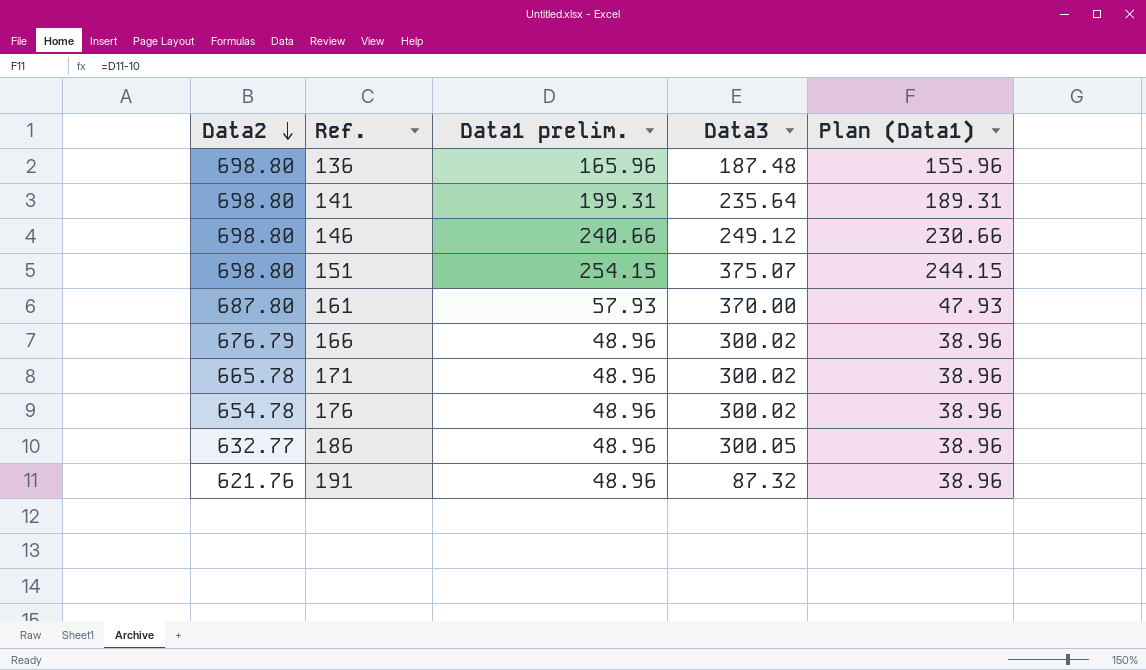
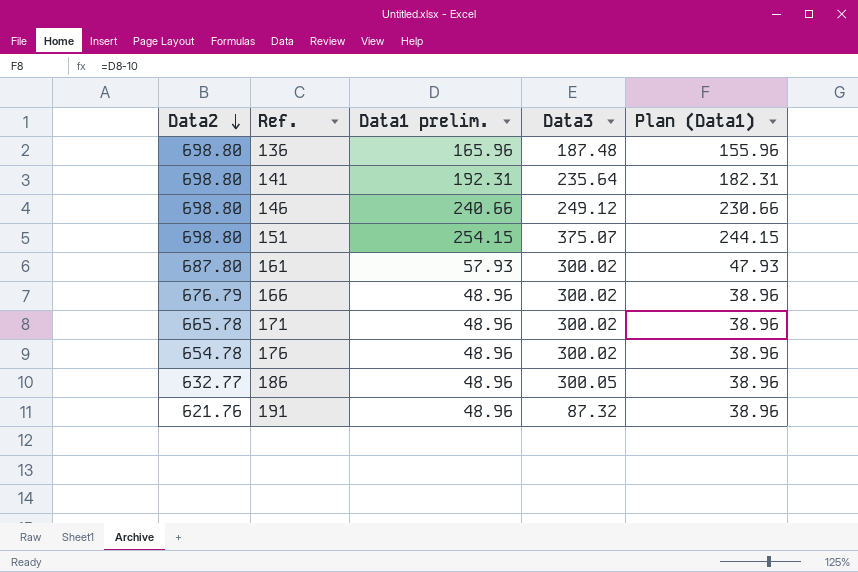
141 | Data1 prelim.: 199.31 -> 192.31
141 | Plan (Data1): 189.31 -> 182.31
161 | Data3: 370.00 -> 300.02

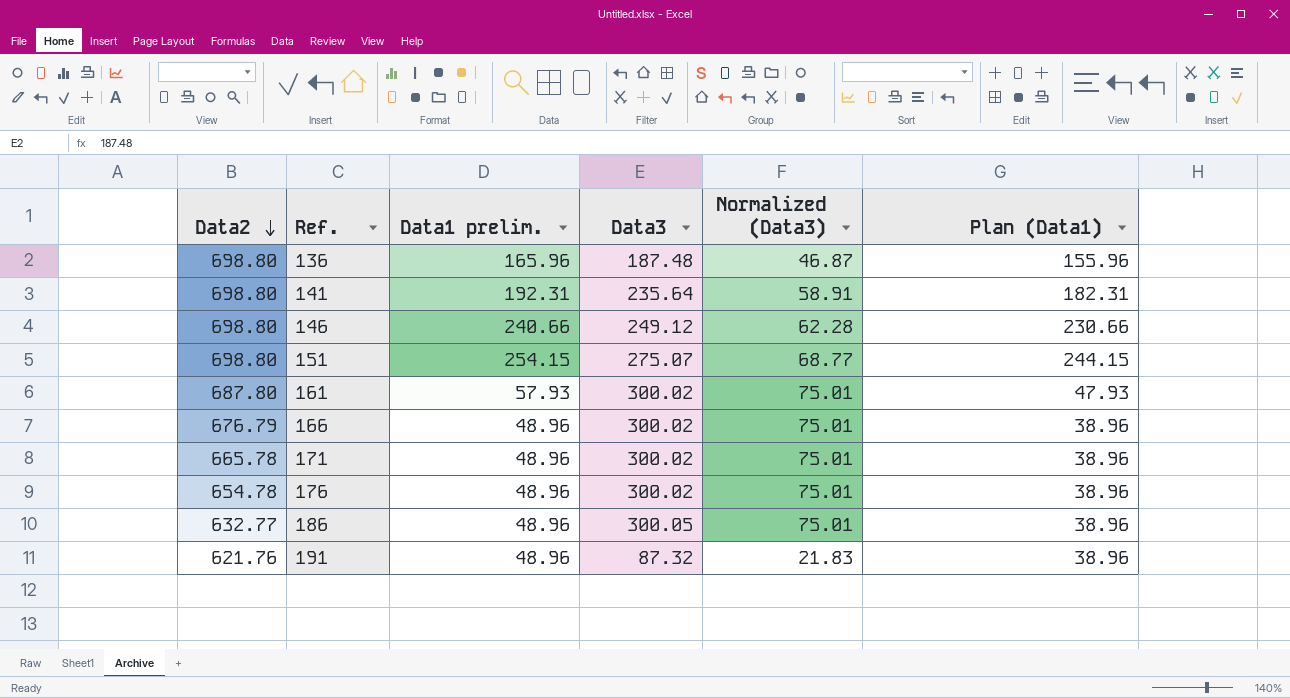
column Normalized (Data3) | formula: none -> [Data3] * 0.25
151 | Data3: 375.07 -> 275.07

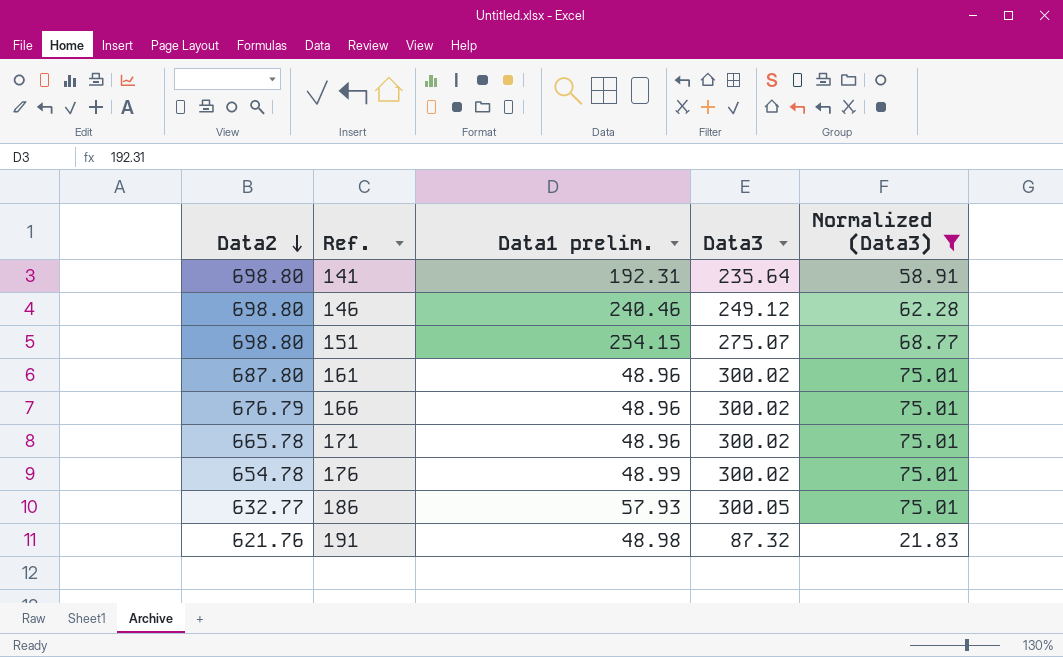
filter: none -> Normalized (Data3) != 46.87
column Plan (Data1) | formula: [Data1 prelim.] - 10 -> none
146 | Data1 prelim.: 240.66 -> 240.46
161 | Data1 prelim.: 57.93 -> 48.96
176 | Data1 prelim.: 48.96 -> 48.99
186 | Data1 prelim.: 48.96 -> 57.93
191 | Data1 prelim.: 48.96 -> 48.98

